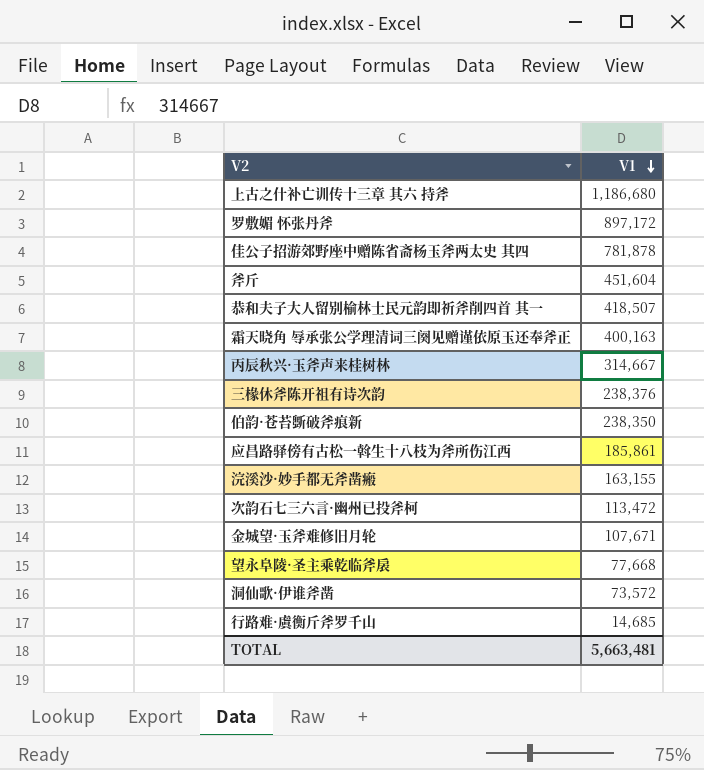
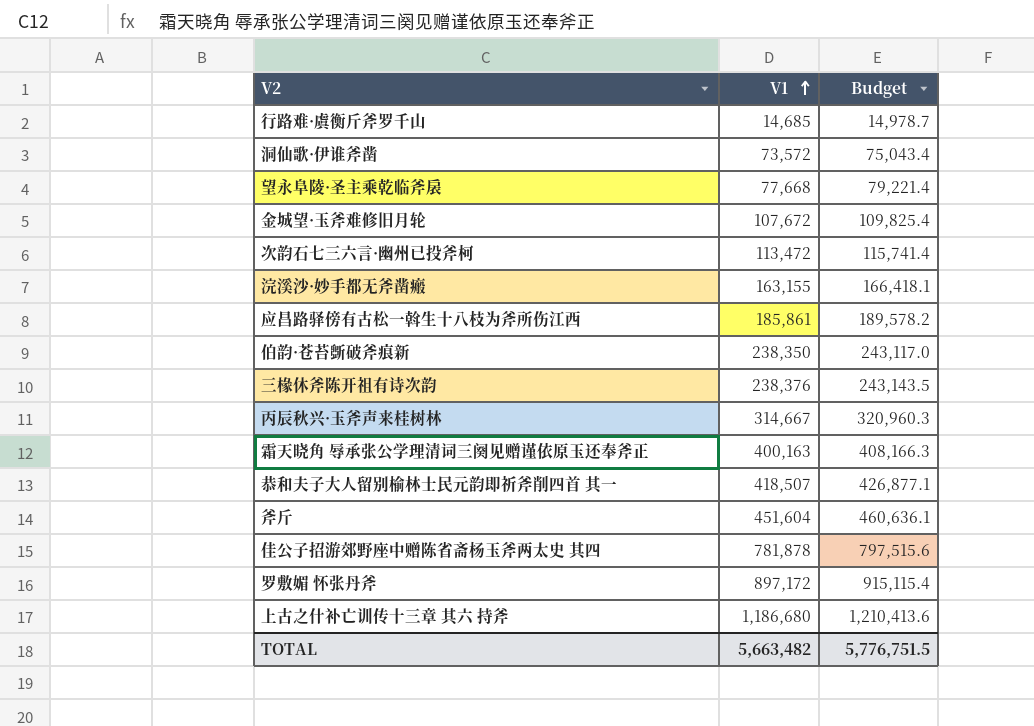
row order: V1 descending -> V1 ascending
column Budget | formula: none -> [V1] * 1.02
金城望·玉斧难修旧月轮 | V1: 107,671 -> 107,672
TOTAL | V1: 5,663,481 -> 5,663,482

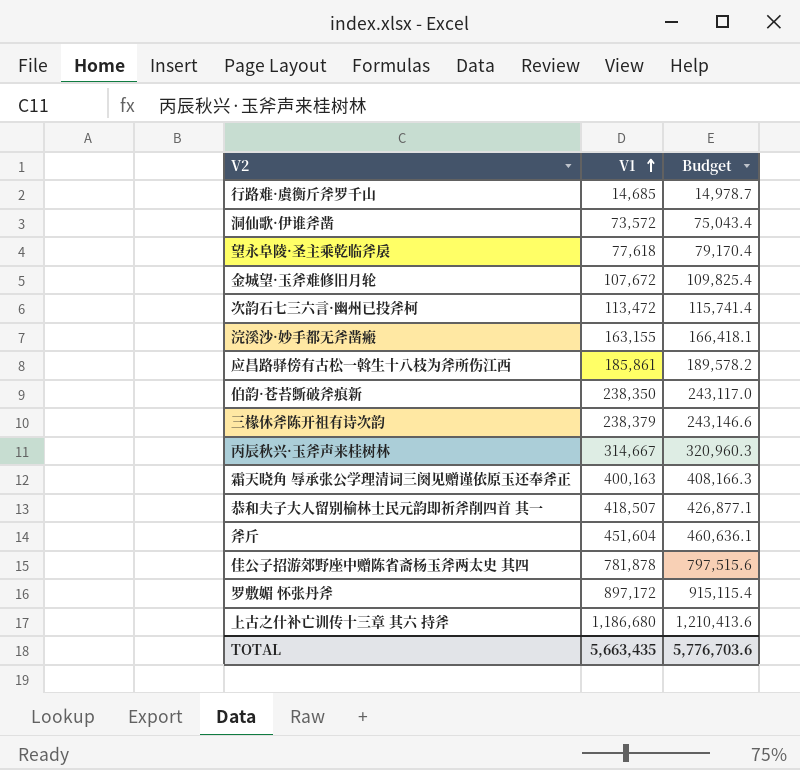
望永阜陵·圣主乘乾临斧扆 | V1: 77,668 -> 77,618
望永阜陵·圣主乘乾临斧扆 | Budget: 79,221.4 -> 79,170.4
三椽休斧陈开祖有诗次韵 | V1: 238,376 -> 238,379
三椽休斧陈开祖有诗次韵 | Budget: 243,143.5 -> 243,146.6
TOTAL | V1: 5,663,482 -> 5,663,435
TOTAL | Budget: 5,776,751.5 -> 5,776,703.6

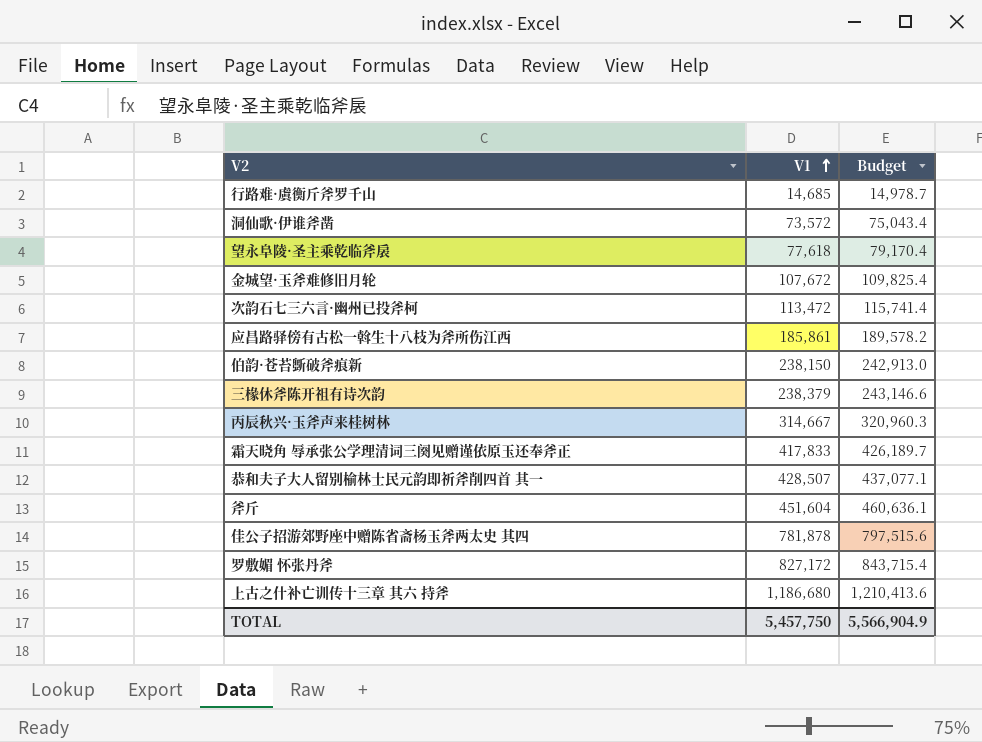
row 浣溪沙·妙手都无斧凿瘢: 163,155 | 166,418.1 -> none
伯韵·苍苔斲破斧痕新 | V1: 238,350 -> 238,150
伯韵·苍苔斲破斧痕新 | Budget: 243,117.0 -> 242,913.0
霜天晓角 辱承张公学理清词三阕见赠谨依原玉还奉斧正 | V1: 400,163 -> 417,833
霜天晓角 辱承张公学理清词三阕见赠谨依原玉还奉斧正 | Budget: 408,166.3 -> 426,189.7
恭和夫子大人留别榆林士民元韵即祈斧削四首 其一 | V1: 418,507 -> 428,507
恭和夫子大人留别榆林士民元韵即祈斧削四首 其一 | Budget: 426,877.1 -> 437,077.1
罗敷媚 怀张丹斧 | V1: 897,172 -> 827,172
罗敷媚 怀张丹斧 | Budget: 915,115.4 -> 843,715.4
TOTAL | V1: 5,663,435 -> 5,457,750
TOTAL | Budget: 5,776,703.6 -> 5,566,904.9

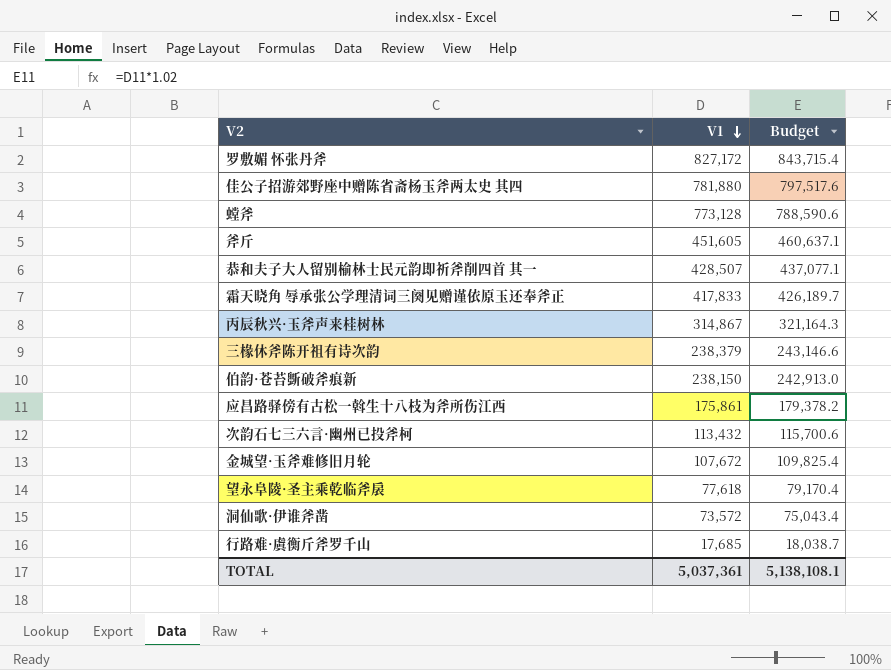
row order: V1 ascending -> V1 descending
row 上古之什补亡训传十三章 其六 持斧: 1,186,680 | 1,210,413.6 -> none
佳公子招游郊野座中赠陈省斋杨玉斧两太史 其四 | V1: 781,878 -> 781,880
佳公子招游郊野座中赠陈省斋杨玉斧两太史 其四 | Budget: 797,515.6 -> 797,517.6
row 螳斧: none -> 773,128 | 788,590.6
斧斤 | V1: 451,604 -> 451,605
斧斤 | Budget: 460,636.1 -> 460,637.1
丙辰秋兴·玉斧声来桂树林 | V1: 314,667 -> 314,867
丙辰秋兴·玉斧声来桂树林 | Budget: 320,960.3 -> 321,164.3
应昌路驿傍有古松一斡生十八枝为斧所伤江西 | V1: 185,861 -> 175,861
应昌路驿傍有古松一斡生十八枝为斧所伤江西 | Budget: 189,578.2 -> 179,378.2
次韵石七三六言·幽州已投斧柯 | V1: 113,472 -> 113,432
次韵石七三六言·幽州已投斧柯 | Budget: 115,741.4 -> 115,700.6
行路难·虞衡斤斧罗千山 | V1: 14,685 -> 17,685
行路难·虞衡斤斧罗千山 | Budget: 14,978.7 -> 18,038.7
TOTAL | V1: 5,457,750 -> 5,037,361
TOTAL | Budget: 5,566,904.9 -> 5,138,108.1

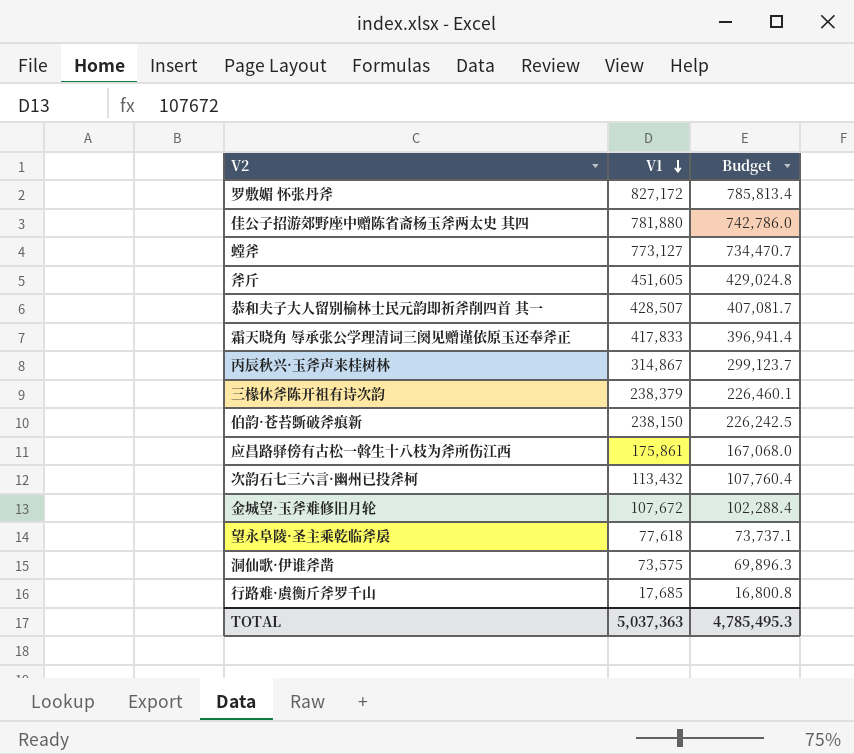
column Budget | formula: [V1] * 1.02 -> [V1] * 0.95
螳斧 | V1: 773,128 -> 773,127
洞仙歌·伊谁斧凿 | V1: 73,572 -> 73,575
TOTAL | V1: 5,037,361 -> 5,037,363
TOTAL | Budget: 5,138,108.1 -> 4,785,495.3

